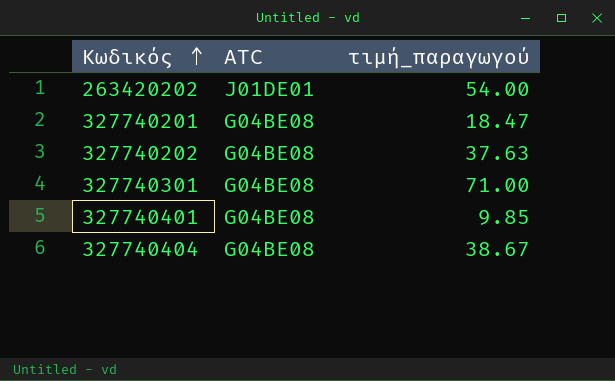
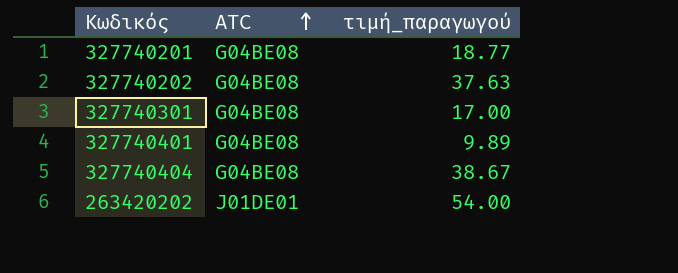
row order: Κωδικός ascending -> ATC ascending
327740201 | τιμή_παραγωγού: 18.47 -> 18.77
327740301 | τιμή_παραγωγού: 71.00 -> 17.00
327740401 | τιμή_παραγωγού: 9.85 -> 9.89

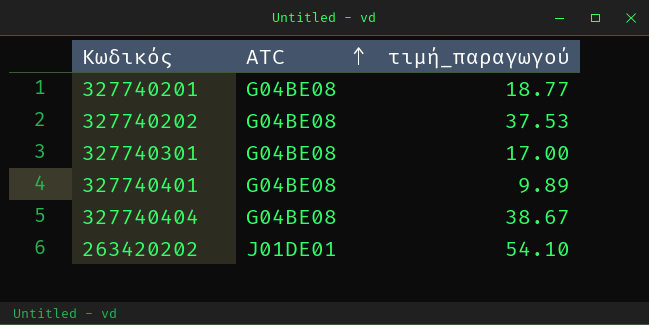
327740202 | τιμή_παραγωγού: 37.63 -> 37.53
263420202 | τιμή_παραγωγού: 54.00 -> 54.10

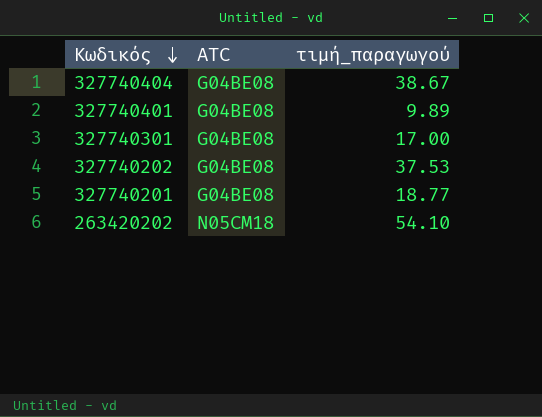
row order: ATC ascending -> Κωδικός descending
263420202 | ATC: J01DE01 -> N05CM18

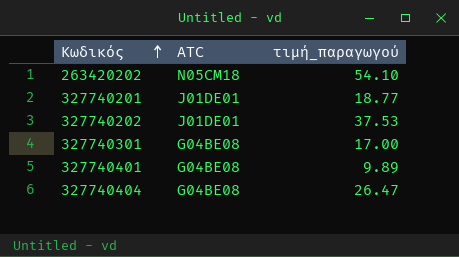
row order: Κωδικός descending -> Κωδικός ascending
327740201 | ATC: G04BE08 -> J01DE01
327740202 | ATC: G04BE08 -> J01DE01
327740404 | τιμή_παραγωγού: 38.67 -> 26.47

